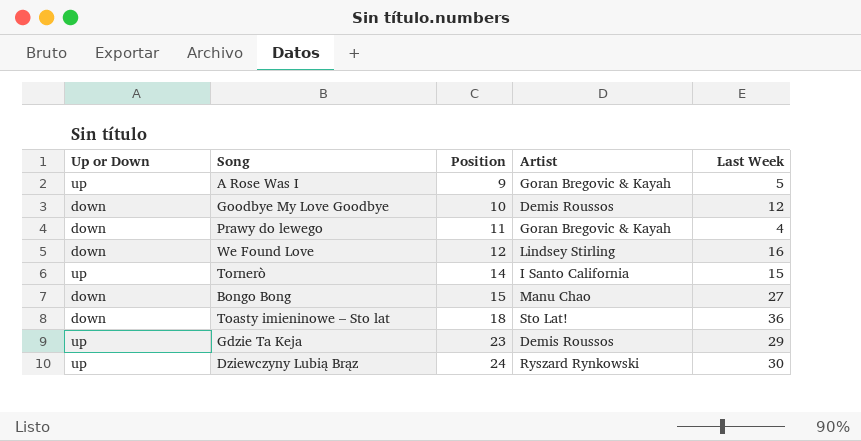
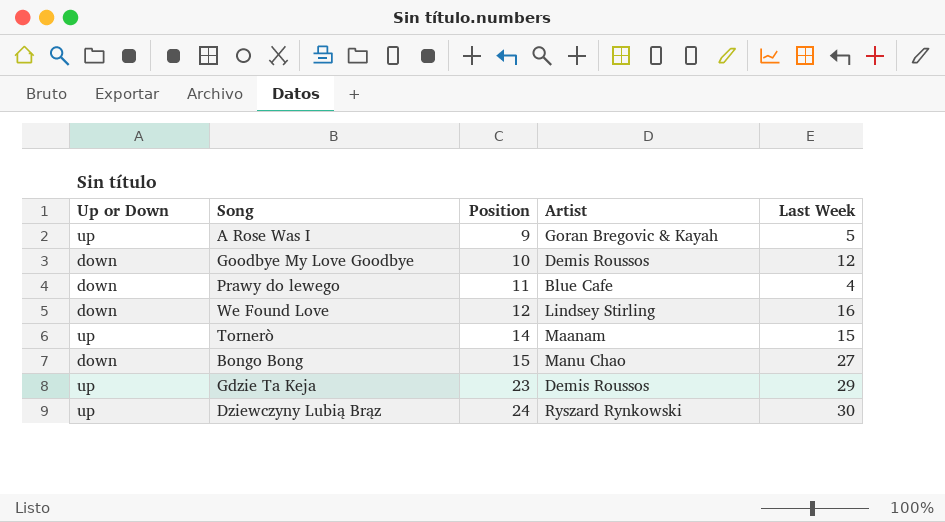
row Toasty imieninowe – Sto lat: down | 18 | Sto Lat! | 36 -> none
Prawy do lewego | Artist: Goran Bregovic & Kayah -> Blue Cafe
Tornerò | Artist: I Santo California -> Maanam

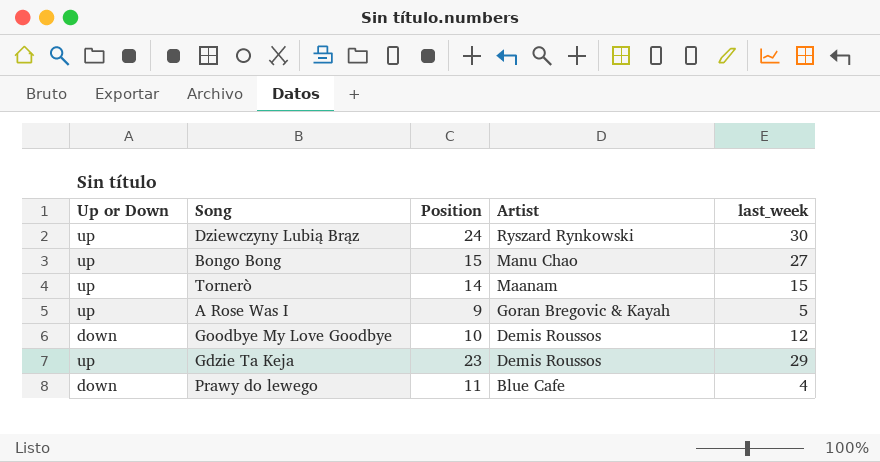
row order: Position ascending -> Artist descending
column name: Last Week -> last_week
row We Found Love: down | 12 | Lindsey Stirling | 16 -> none
Bongo Bong | Up or Down: down -> up

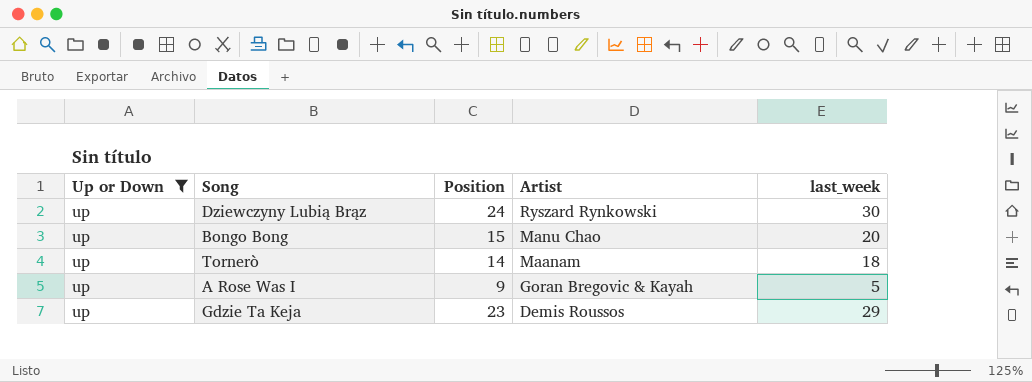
filter: none -> Up or Down = up
Bongo Bong | last_week: 27 -> 20
Tornerò | last_week: 15 -> 18

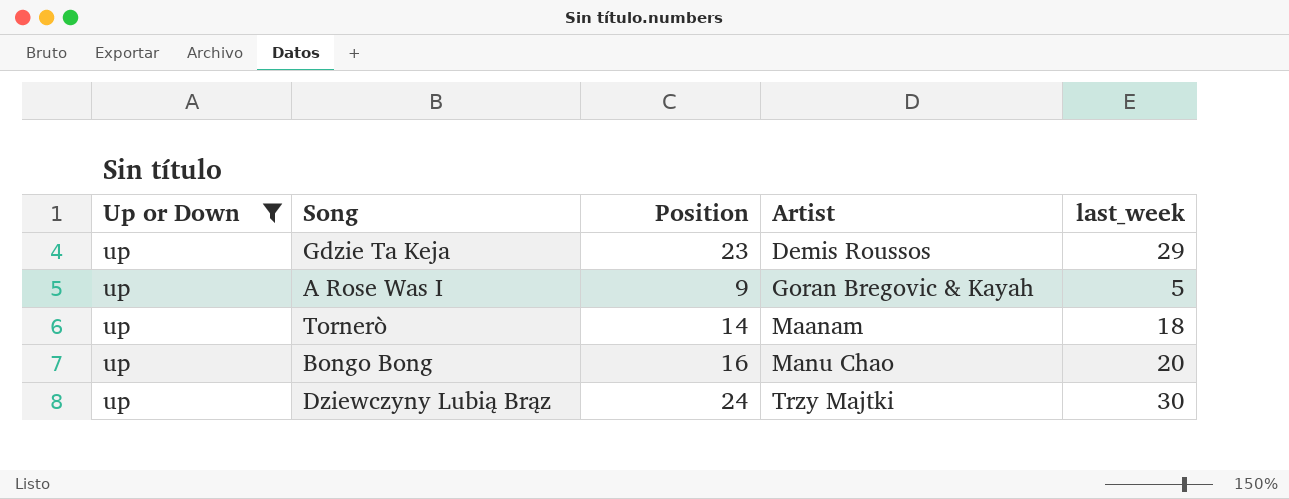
row order: Artist descending -> Artist ascending
Bongo Bong | Position: 15 -> 16
Dziewczyny Lubią Brąz | Artist: Ryszard Rynkowski -> Trzy Majtki

